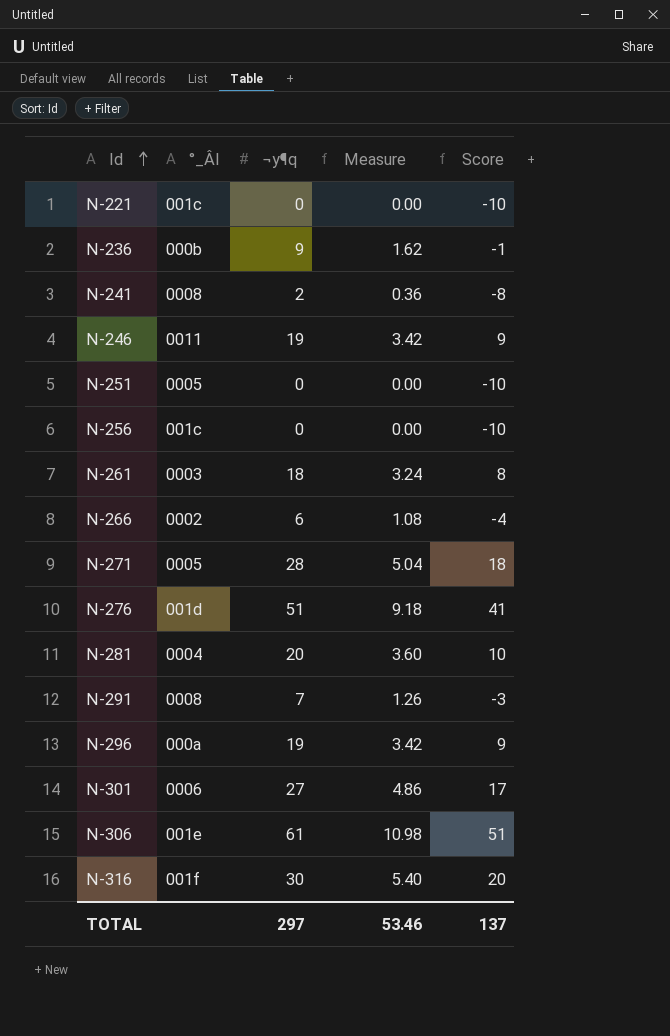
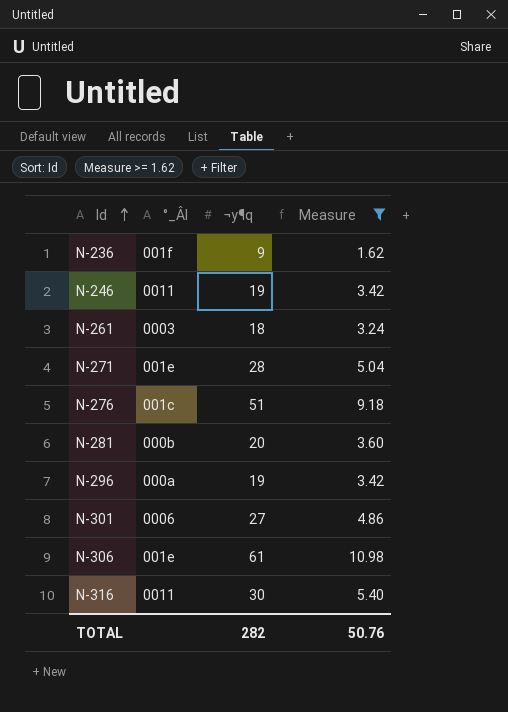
filter: none -> Measure >= 1.62
column Score | formula: [¬y¶q] - 10 -> none
N-236 | °_ÂI: 000b -> 001f
N-271 | °_ÂI: 0005 -> 001e
N-276 | °_ÂI: 001d -> 001c
N-281 | °_ÂI: 0004 -> 000b
N-316 | °_ÂI: 001f -> 0011
TOTAL | ¬y¶q: 297 -> 282
TOTAL | Measure: 53.46 -> 50.76

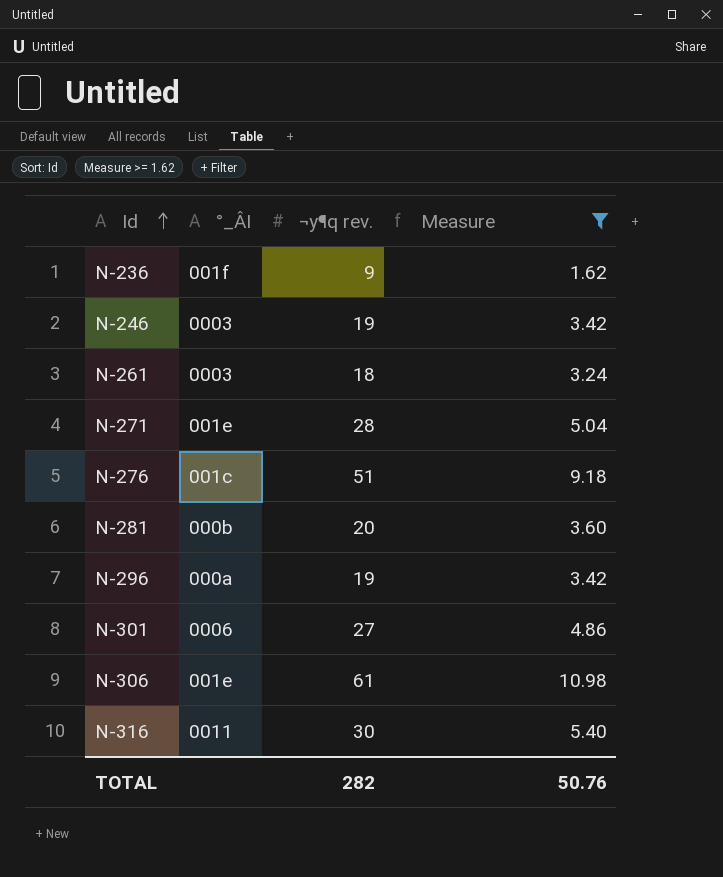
column name: ¬y¶q -> ¬y¶q rev.
N-246 | °_ÂI: 0011 -> 0003

